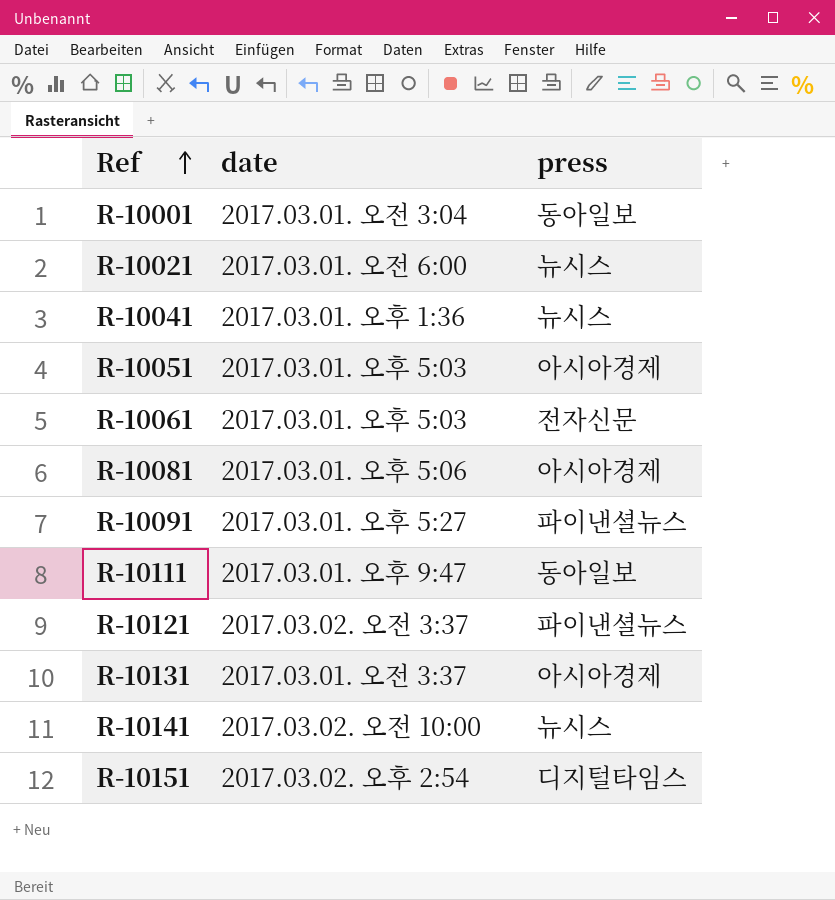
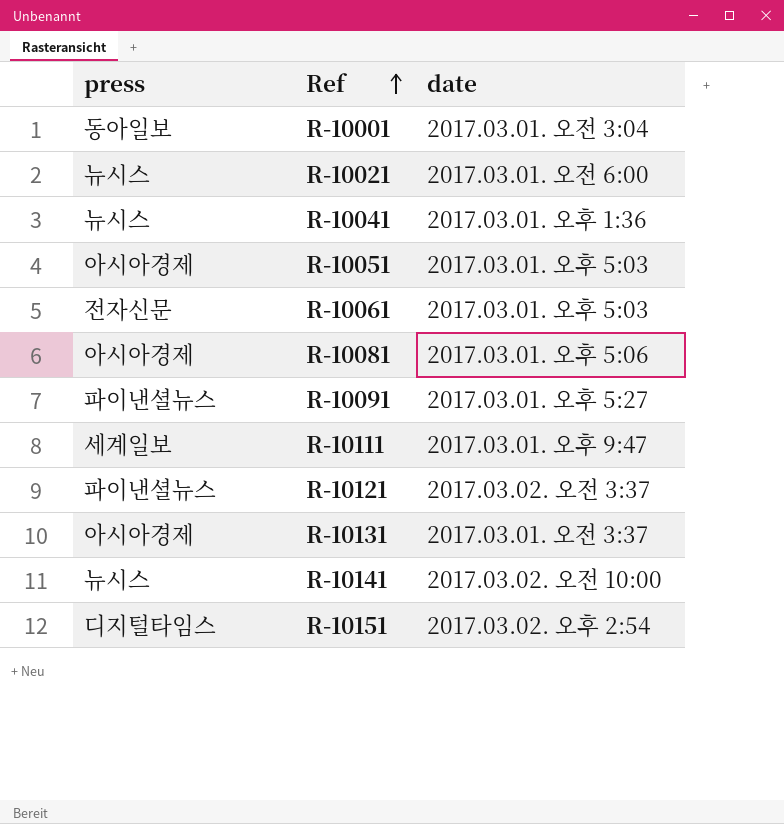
column press | position: 3 -> 1
R-10111 | press: 동아일보 -> 세계일보

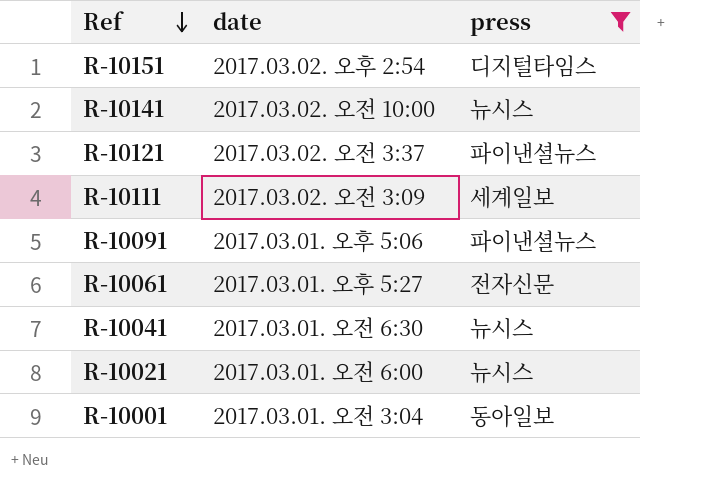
filter: none -> press != 아시아경제
row order: Ref ascending -> Ref descending
column press | position: 1 -> 3
R-10111 | date: 2017.03.01. 오후 9:47 -> 2017.03.02. 오전 3:09
R-10091 | date: 2017.03.01. 오후 5:27 -> 2017.03.01. 오후 5:06
R-10061 | date: 2017.03.01. 오후 5:03 -> 2017.03.01. 오후 5:27
R-10041 | date: 2017.03.01. 오후 1:36 -> 2017.03.01. 오전 6:30

